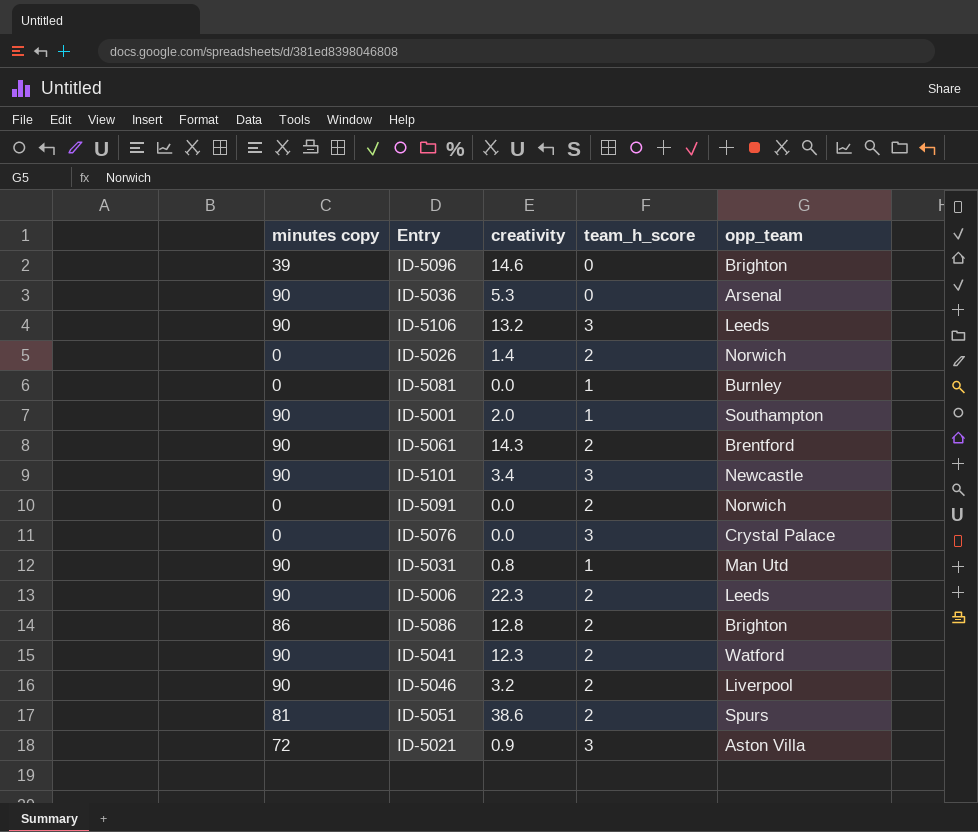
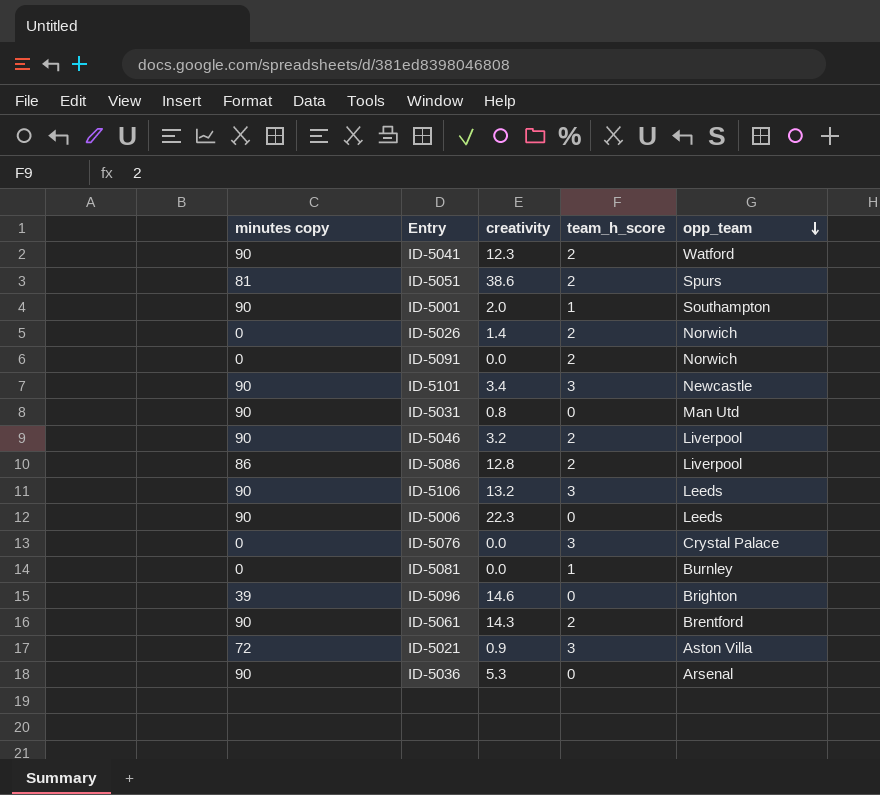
row order: none -> opp_team descending
ID-5031 | team_h_score: 1 -> 0
ID-5086 | opp_team: Brighton -> Liverpool
ID-5006 | team_h_score: 2 -> 0

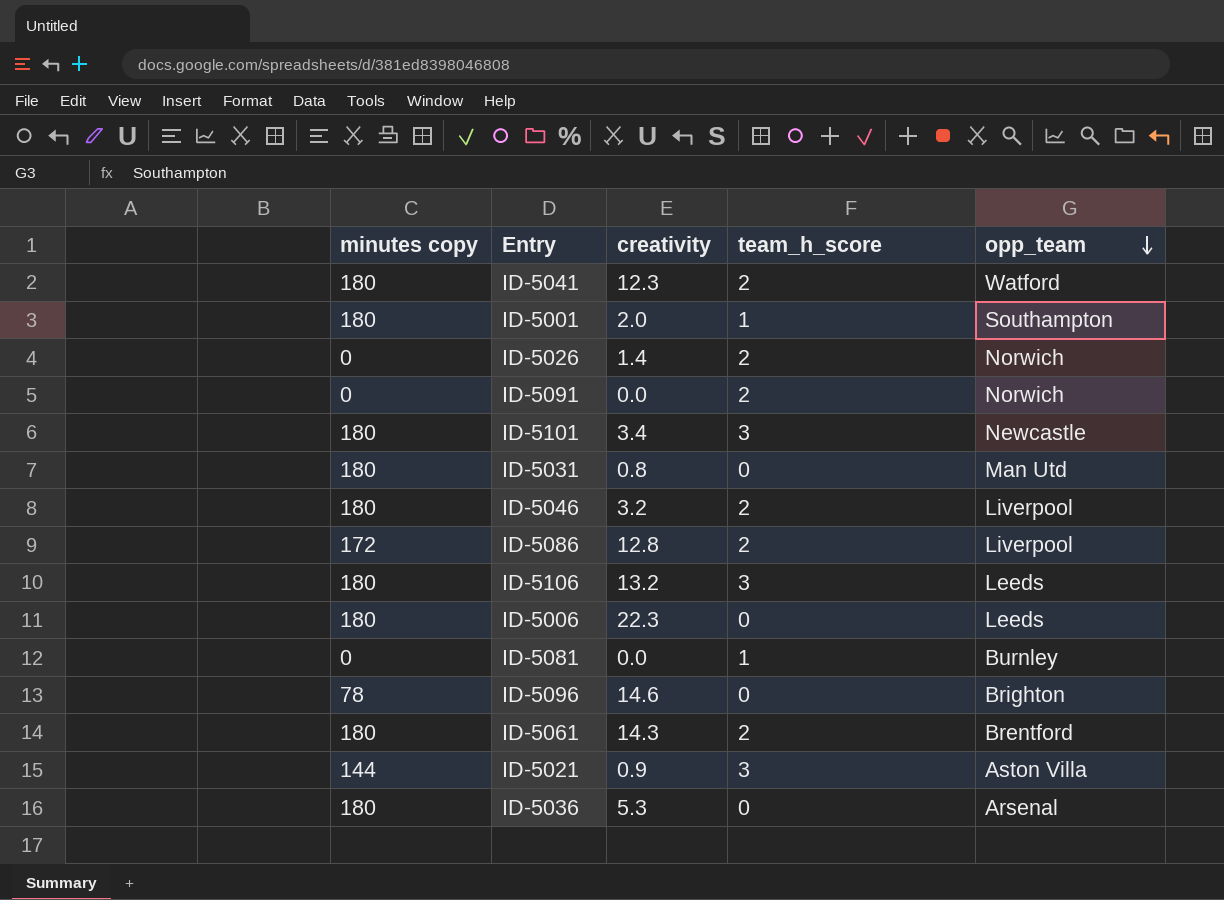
row ID-5051: 81 | 38.6 | 2 | Spurs -> none
row ID-5076: 0 | 0.0 | 3 | Crystal Palace -> none
ID-5041 | minutes copy: 90 -> 180
ID-5001 | minutes copy: 90 -> 180
ID-5101 | minutes copy: 90 -> 180
ID-5031 | minutes copy: 90 -> 180
ID-5046 | minutes copy: 90 -> 180
ID-5086 | minutes copy: 86 -> 172
ID-5106 | minutes copy: 90 -> 180
ID-5006 | minutes copy: 90 -> 180
ID-5096 | minutes copy: 39 -> 78
ID-5061 | minutes copy: 90 -> 180
ID-5021 | minutes copy: 72 -> 144
ID-5036 | minutes copy: 90 -> 180

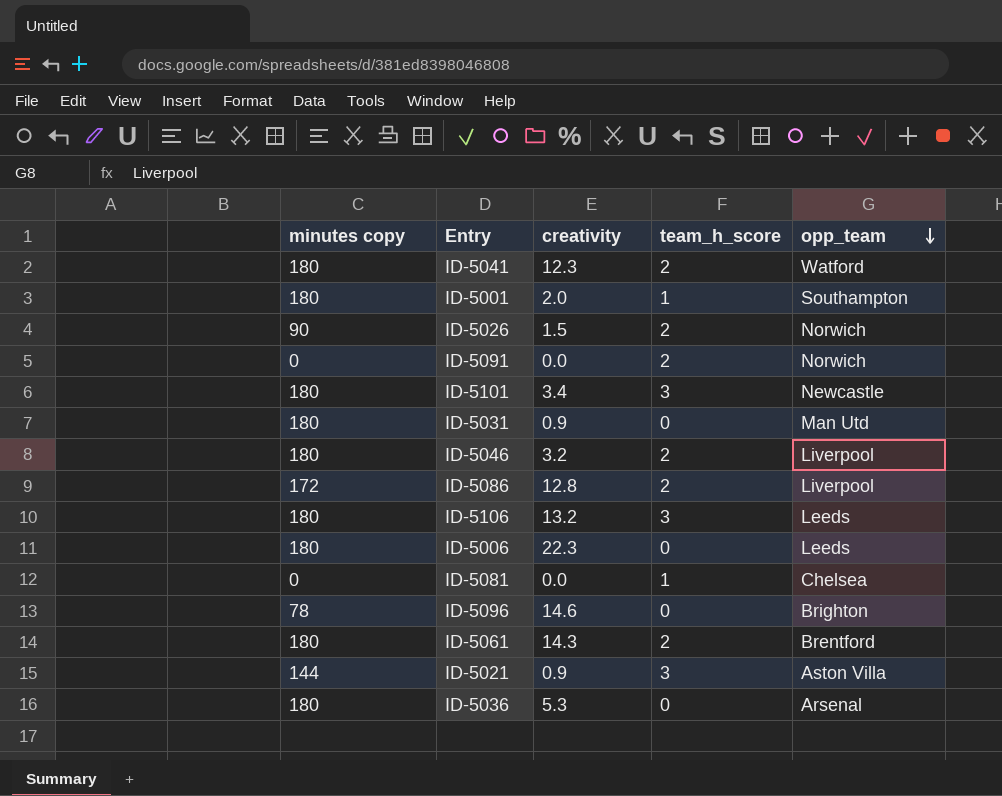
ID-5026 | minutes copy: 0 -> 90
ID-5026 | creativity: 1.4 -> 1.5
ID-5031 | creativity: 0.8 -> 0.9
ID-5081 | opp_team: Burnley -> Chelsea

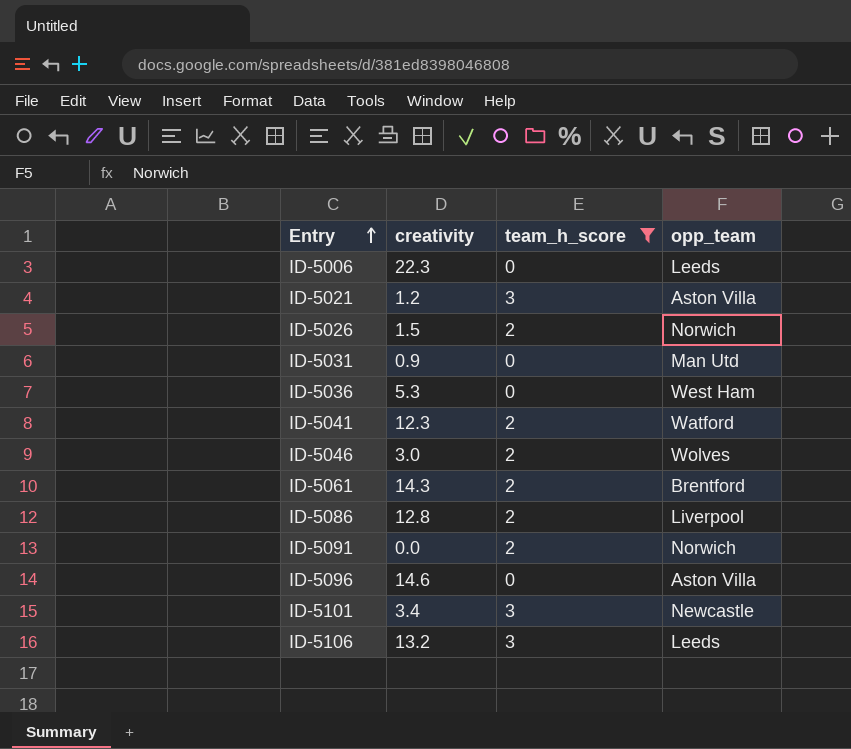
filter: none -> team_h_score != 1
row order: opp_team descending -> Entry ascending
column minutes copy | position: 1 -> none
ID-5021 | creativity: 0.9 -> 1.2
ID-5036 | opp_team: Arsenal -> West Ham
ID-5046 | creativity: 3.2 -> 3.0
ID-5046 | opp_team: Liverpool -> Wolves
ID-5096 | opp_team: Brighton -> Aston Villa

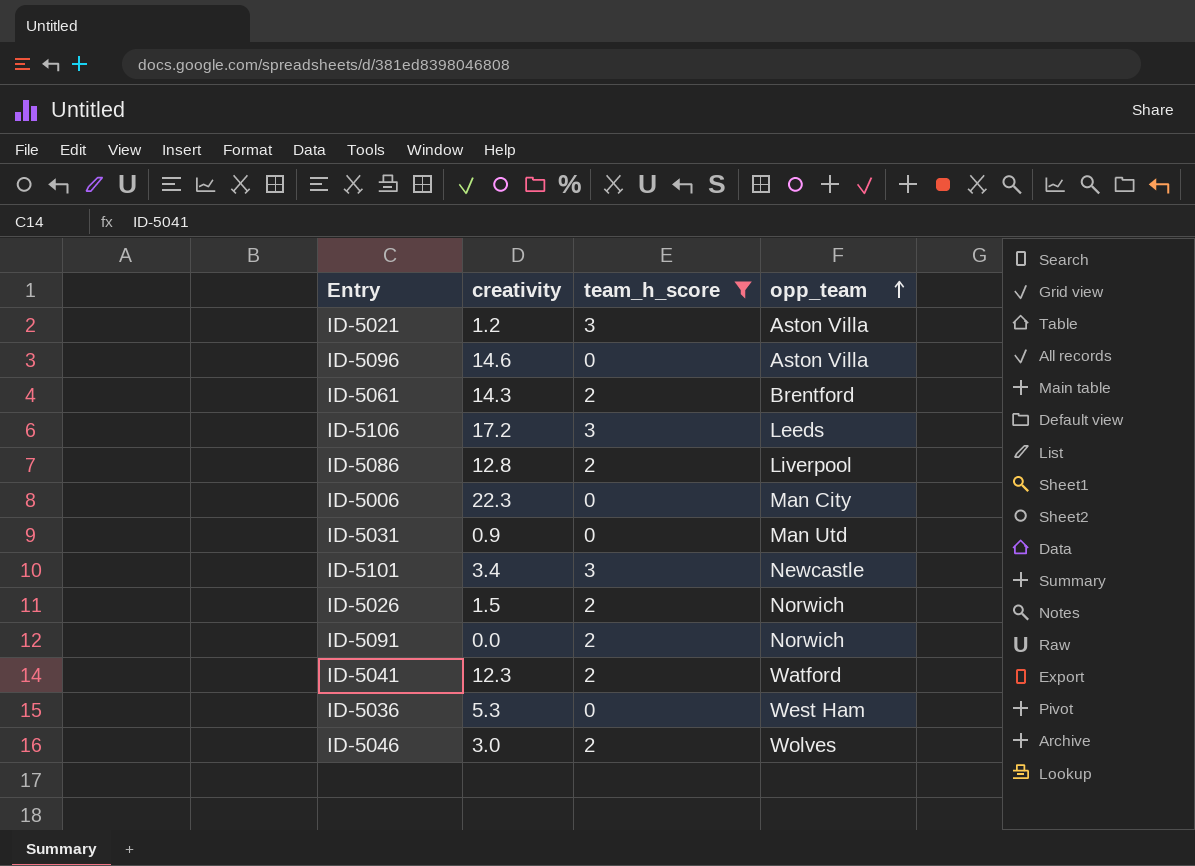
row order: Entry ascending -> opp_team ascending
ID-5106 | creativity: 13.2 -> 17.2
ID-5006 | opp_team: Leeds -> Man City

